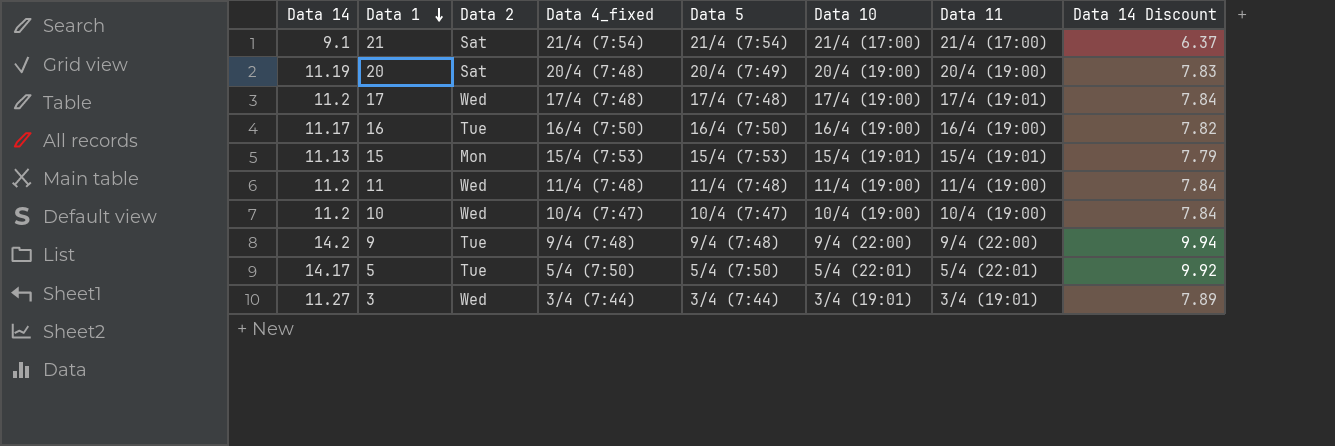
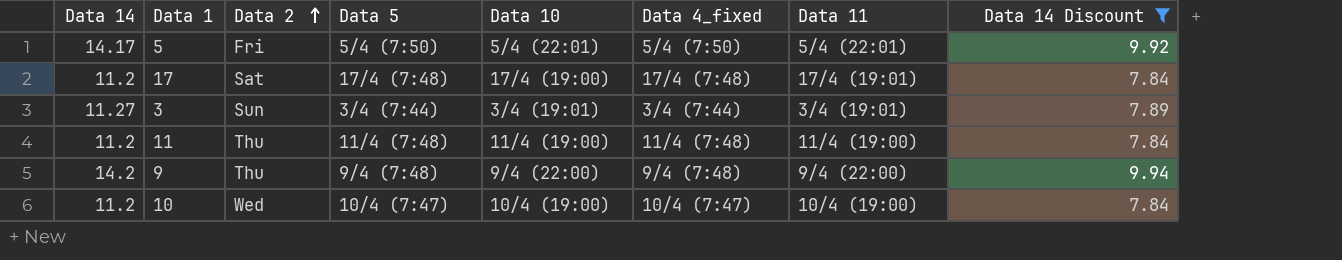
filter: none -> Data 14 Discount >= 7.84
row order: Data 1 descending -> Data 2 ascending
column Data 4_fixed | position: 4 -> 6
5 | Data 2: Tue -> Fri
17 | Data 2: Wed -> Sat
3 | Data 2: Wed -> Sun
11 | Data 2: Wed -> Thu
9 | Data 2: Tue -> Thu

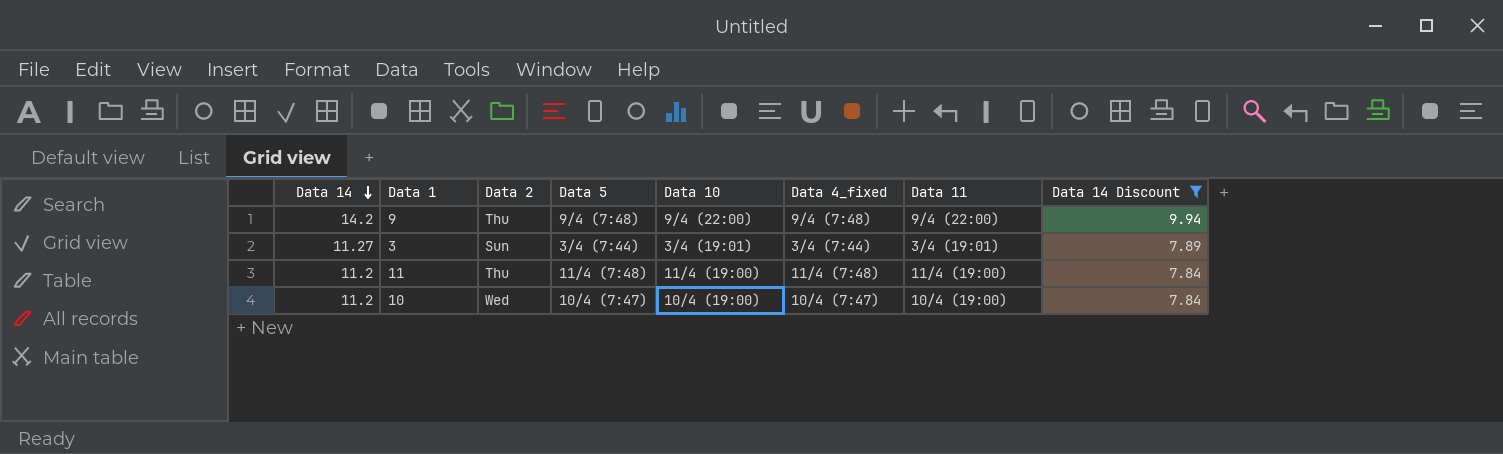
row order: Data 2 ascending -> Data 14 descending
row 5: 14.17 | Fri | 5/4 (7:50) | 5/4 (22:01) | 5/4 (7:50) | 5/4 (22:01) | 9.92 -> none
row 17: 11.2 | Sat | 17/4 (7:48) | 17/4 (19:00) | 17/4 (7:48) | 17/4 (19:01) | 7.84 -> none

